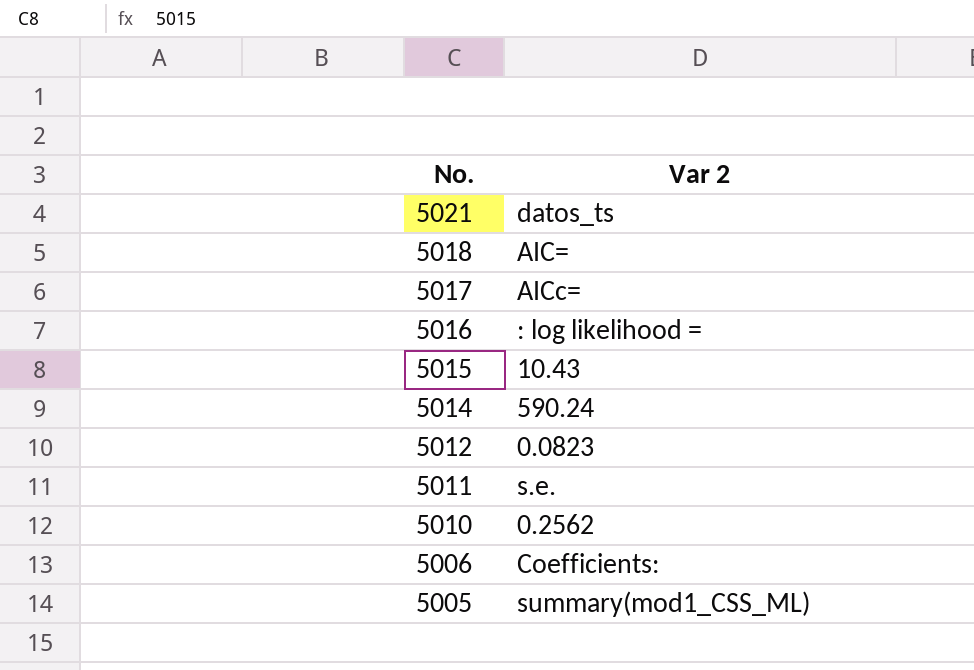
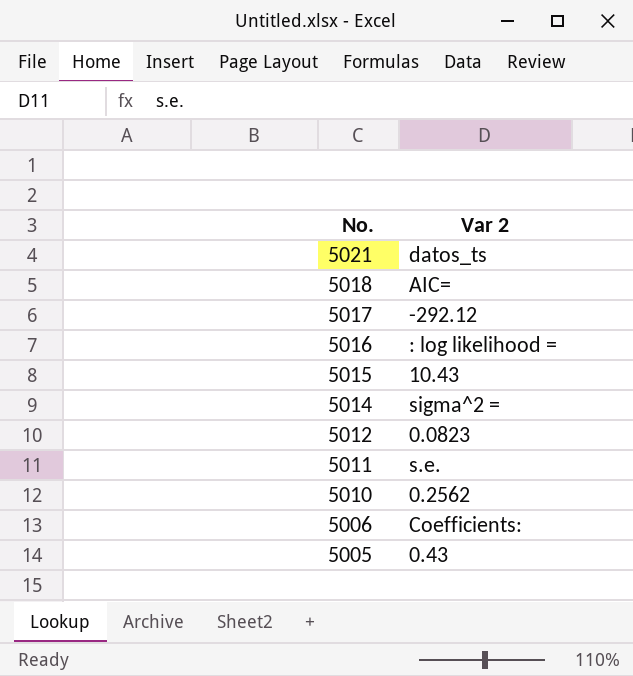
5017 | Var 2: AICc= -> -292.12
5014 | Var 2: 590.24 -> sigma^2 =
5005 | Var 2: summary(mod1_CSS_ML) -> 0.43

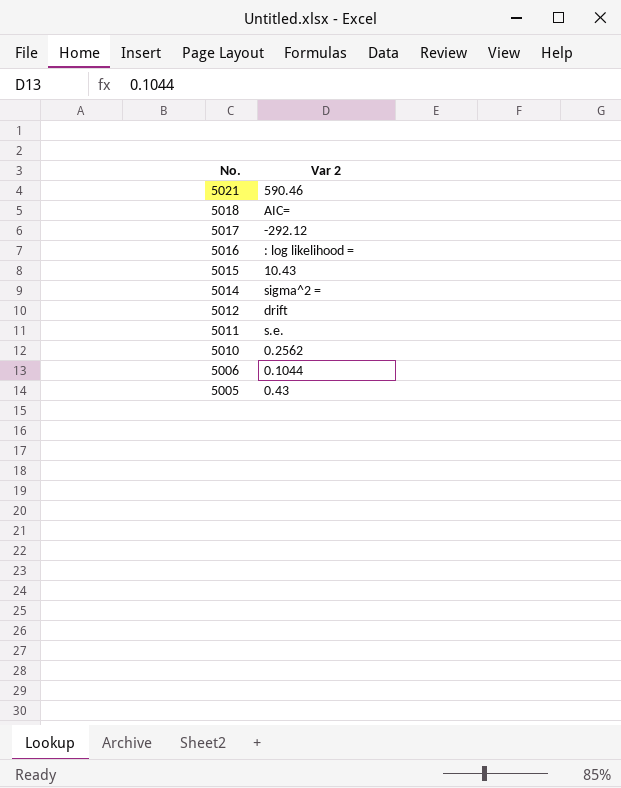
5021 | Var 2: datos_ts -> 590.46
5012 | Var 2: 0.0823 -> drift
5006 | Var 2: Coefficients: -> 0.1044

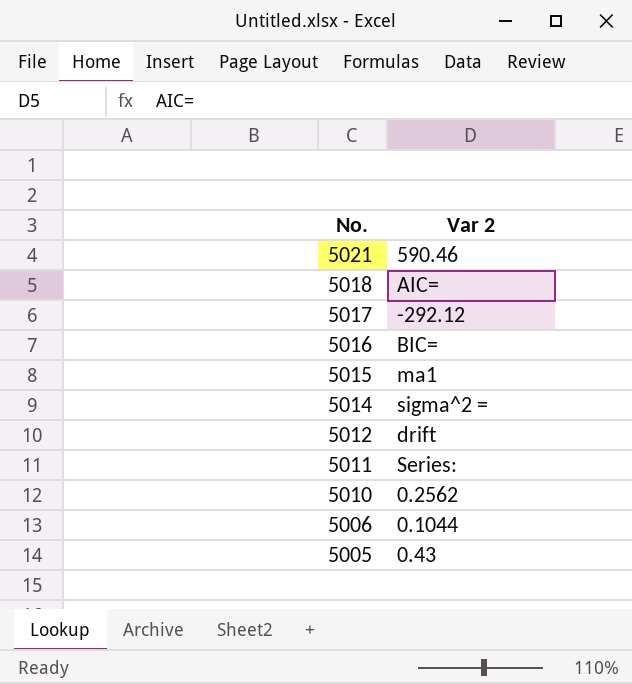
5016 | Var 2: : log likelihood = -> BIC=
5015 | Var 2: 10.43 -> ma1
5011 | Var 2: s.e. -> Series:

